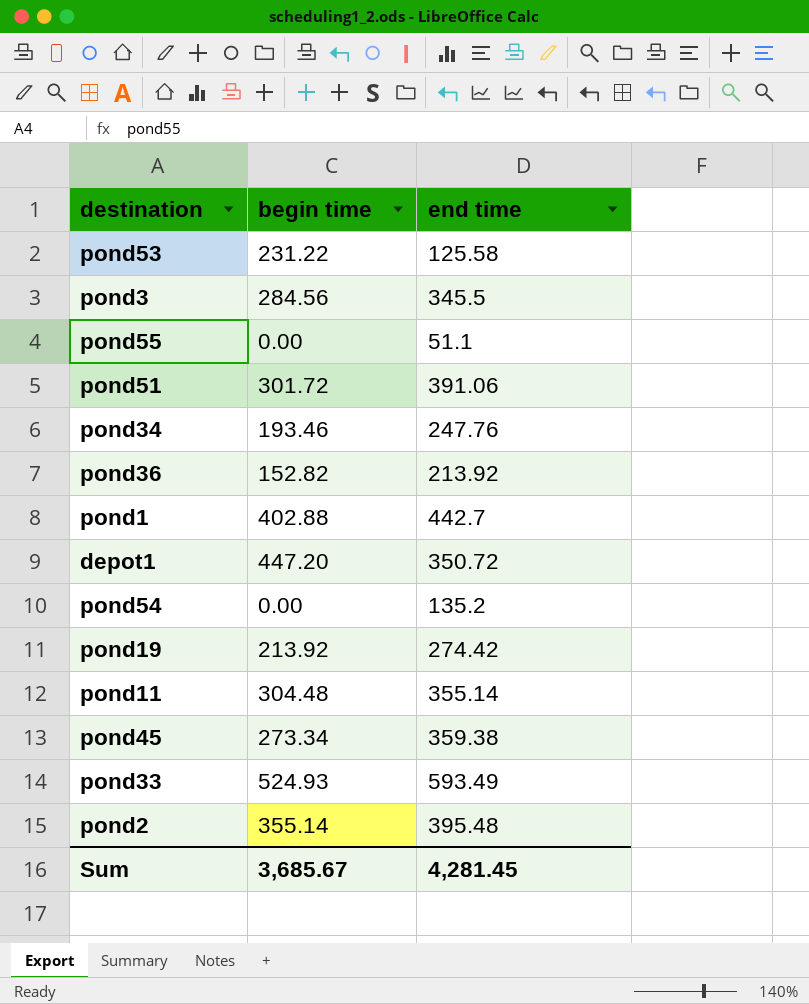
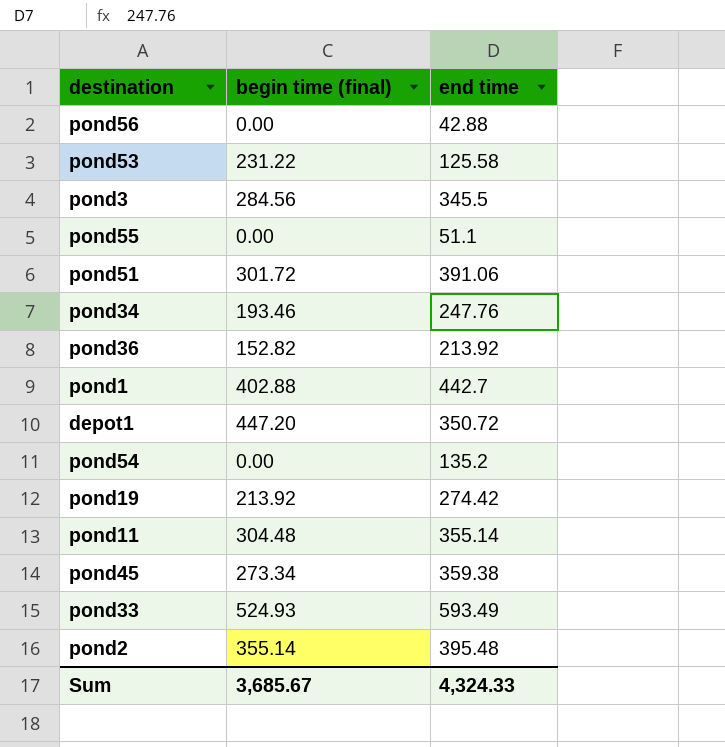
column name: begin time -> begin time (final)
row pond56: none -> 0.00 | 42.88
Sum | end time: 4,281.45 -> 4,324.33

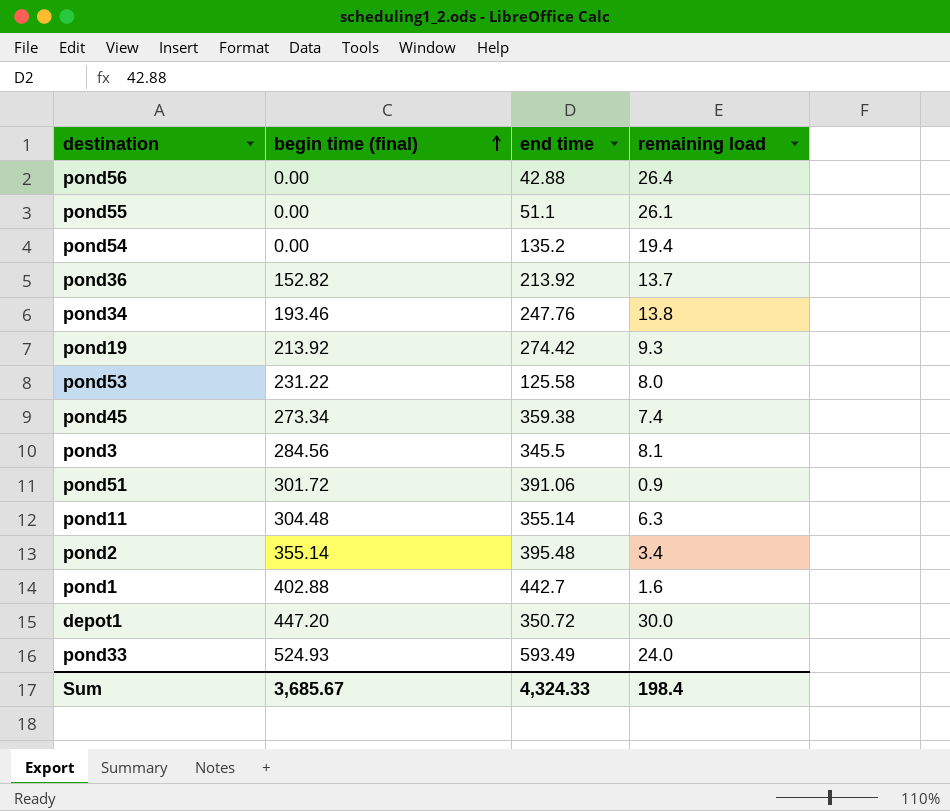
row order: none -> begin time (final) ascending
column remaining load | position: none -> 4

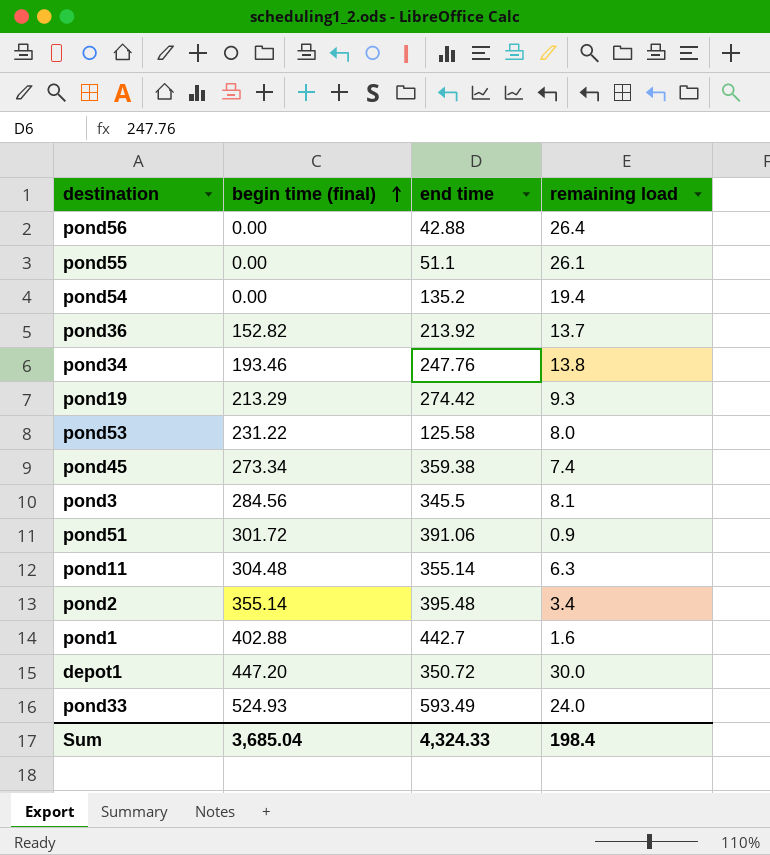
pond19 | begin time (final): 213.92 -> 213.29
Sum | begin time (final): 3,685.67 -> 3,685.04

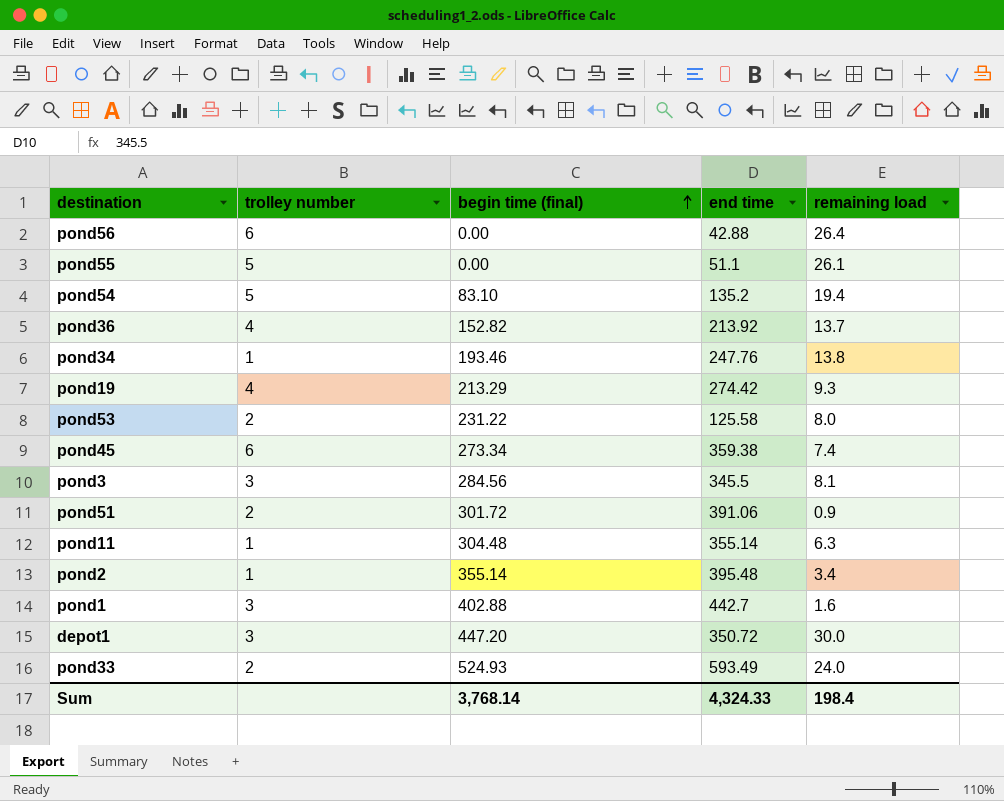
column trolley number | position: none -> 2
pond54 | begin time (final): 0.00 -> 83.10
Sum | begin time (final): 3,685.04 -> 3,768.14

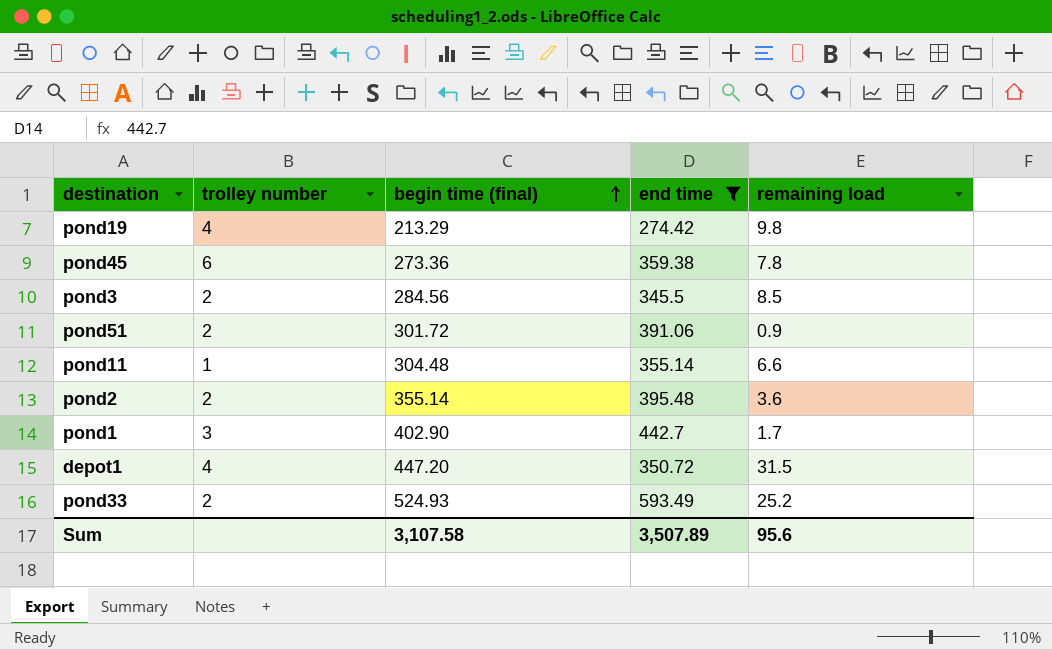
filter: none -> end time >= 274.42
pond19 | remaining load: 9.3 -> 9.8
pond45 | begin time (final): 273.34 -> 273.36
pond45 | remaining load: 7.4 -> 7.8
pond3 | trolley number: 3 -> 2
pond3 | remaining load: 8.1 -> 8.5
pond11 | remaining load: 6.3 -> 6.6
pond2 | trolley number: 1 -> 2
pond2 | remaining load: 3.4 -> 3.6
pond1 | begin time (final): 402.88 -> 402.90
pond1 | remaining load: 1.6 -> 1.7
depot1 | trolley number: 3 -> 4
depot1 | remaining load: 30.0 -> 31.5
pond33 | remaining load: 24.0 -> 25.2
Sum | begin time (final): 3,768.14 -> 3,107.58
Sum | end time: 4,324.33 -> 3,507.89
Sum | remaining load: 198.4 -> 95.6

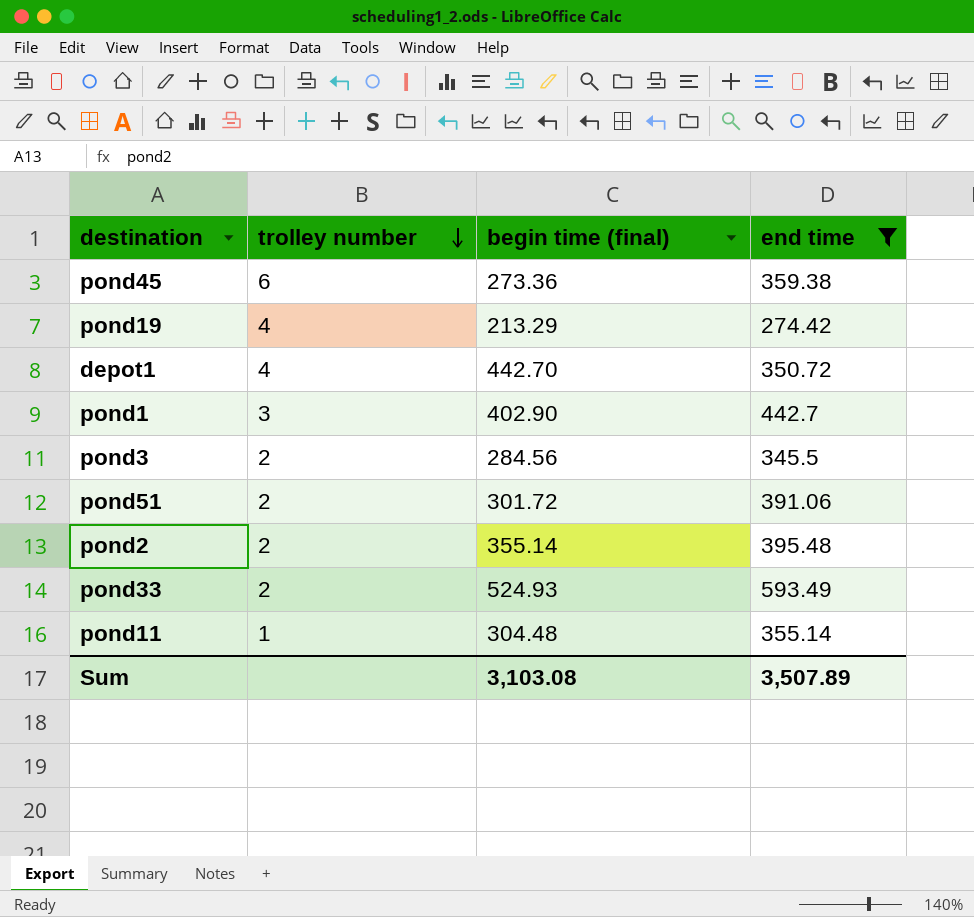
row order: begin time (final) ascending -> trolley number descending
column remaining load | position: 5 -> none
depot1 | begin time (final): 447.20 -> 442.70
Sum | begin time (final): 3,107.58 -> 3,103.08

